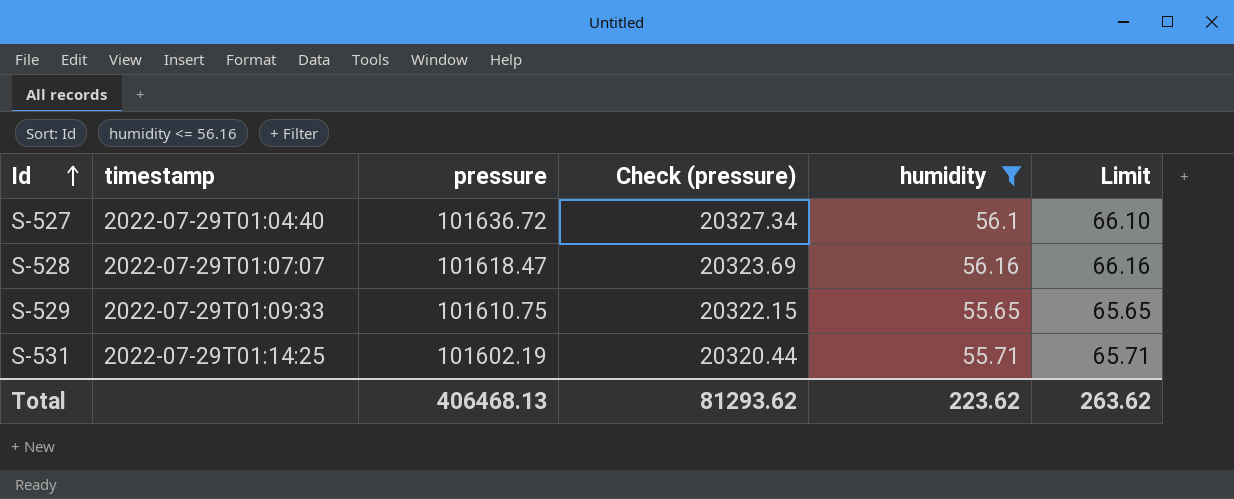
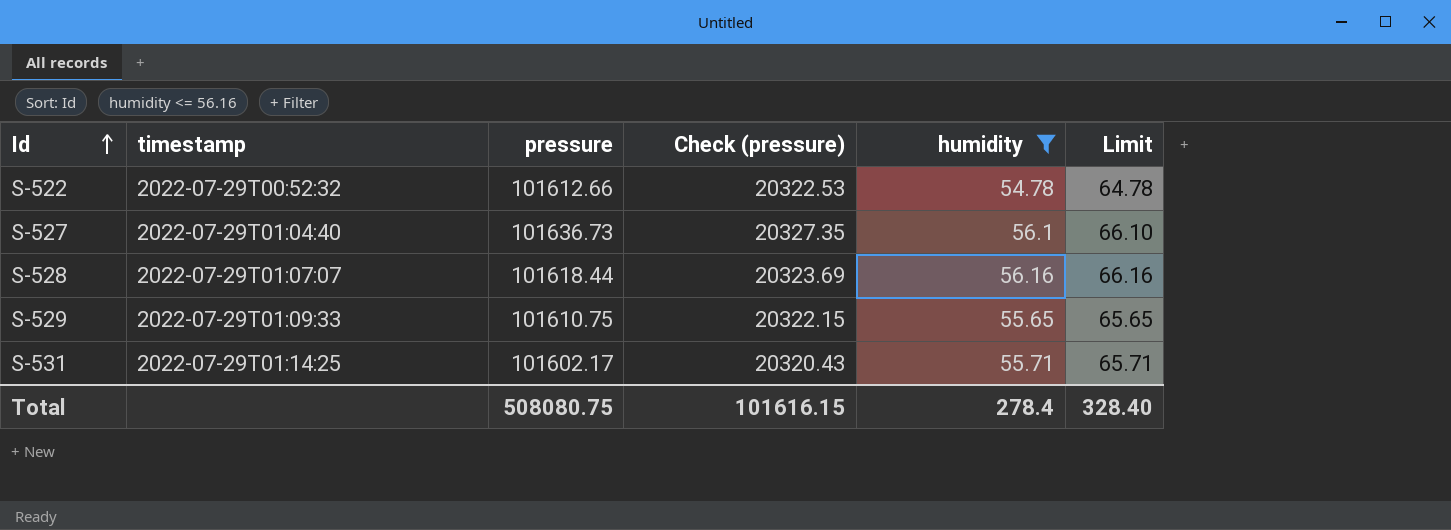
row S-522: none -> 2022-07-29T00:52:32 | 101612.66 | 20322.53 | 54.78 | 64.78
S-527 | pressure: 101636.72 -> 101636.73
S-527 | Check (pressure): 20327.34 -> 20327.35
S-528 | pressure: 101618.47 -> 101618.44
S-531 | pressure: 101602.19 -> 101602.17
S-531 | Check (pressure): 20320.44 -> 20320.43
Total | pressure: 406468.13 -> 508080.75
Total | Check (pressure): 81293.62 -> 101616.15
Total | humidity: 223.62 -> 278.4
Total | Limit: 263.62 -> 328.40

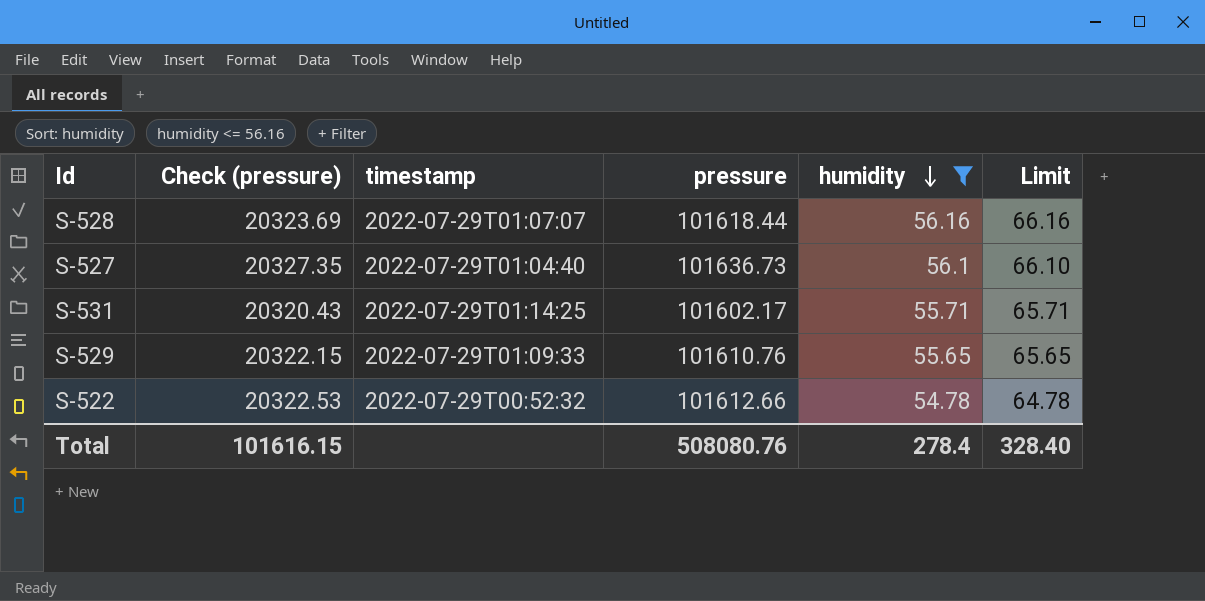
row order: Id ascending -> humidity descending
column Check (pressure) | position: 4 -> 2
S-529 | pressure: 101610.75 -> 101610.76
Total | pressure: 508080.75 -> 508080.76

